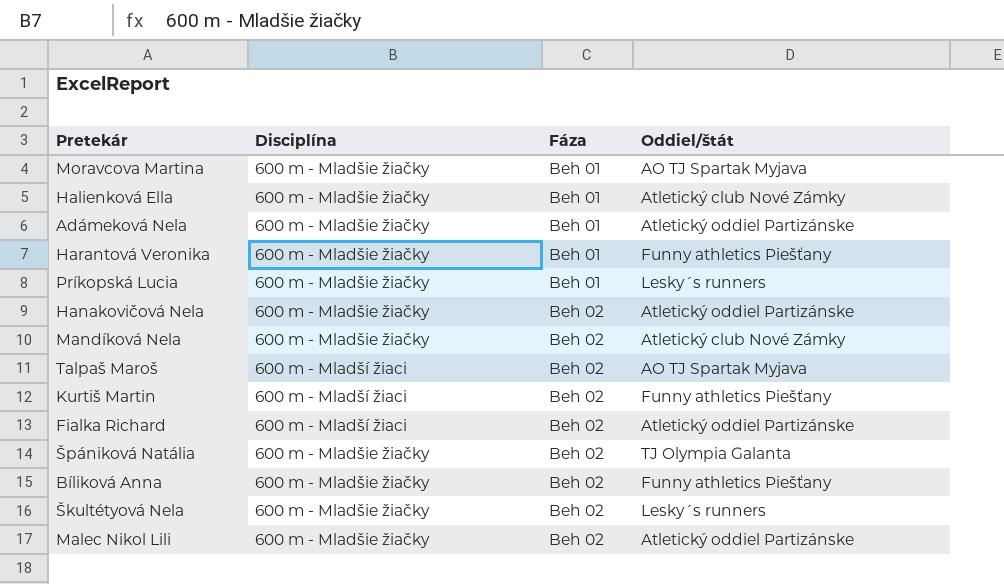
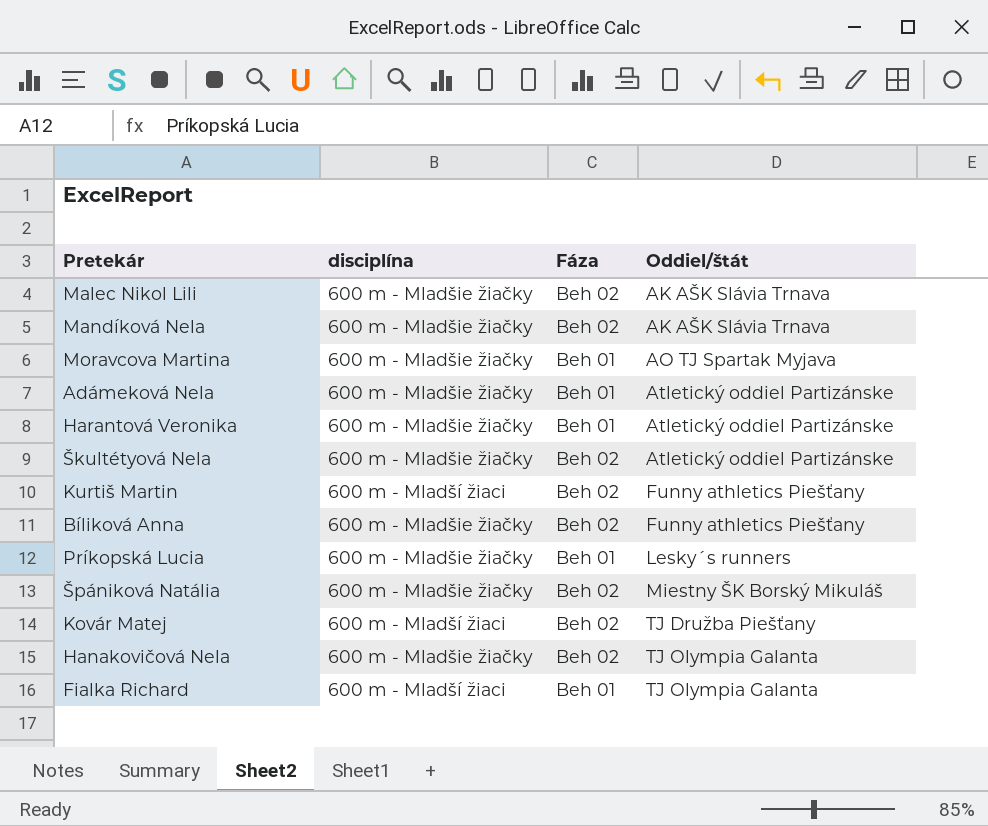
row order: Fáza ascending -> Oddiel/štát ascending
column name: Disciplína -> disciplína
row Halienková Ella: 600 m - Mladšie žiačky | Beh 01 | Atletický club Nové Zámky -> none
row Talpaš Maroš: 600 m - Mladší žiaci | Beh 02 | AO TJ Spartak Myjava -> none
Malec Nikol Lili | Oddiel/štát: Atletický oddiel Partizánske -> AK AŠK Slávia Trnava
Mandíková Nela | Oddiel/štát: Atletický club Nové Zámky -> AK AŠK Slávia Trnava
Harantová Veronika | Oddiel/štát: Funny athletics Piešťany -> Atletický oddiel Partizánske
Škultétyová Nela | Oddiel/štát: Lesky´s runners -> Atletický oddiel Partizánske
Špániková Natália | Oddiel/štát: TJ Olympia Galanta -> Miestny ŠK Borský Mikuláš
row Kovár Matej: none -> 600 m - Mladší žiaci | Beh 02 | TJ Družba Piešťany
Hanakovičová Nela | Oddiel/štát: Atletický oddiel Partizánske -> TJ Olympia Galanta
Fialka Richard | Fáza: Beh 02 -> Beh 01
Fialka Richard | Oddiel/štát: Atletický oddiel Partizánske -> TJ Olympia Galanta

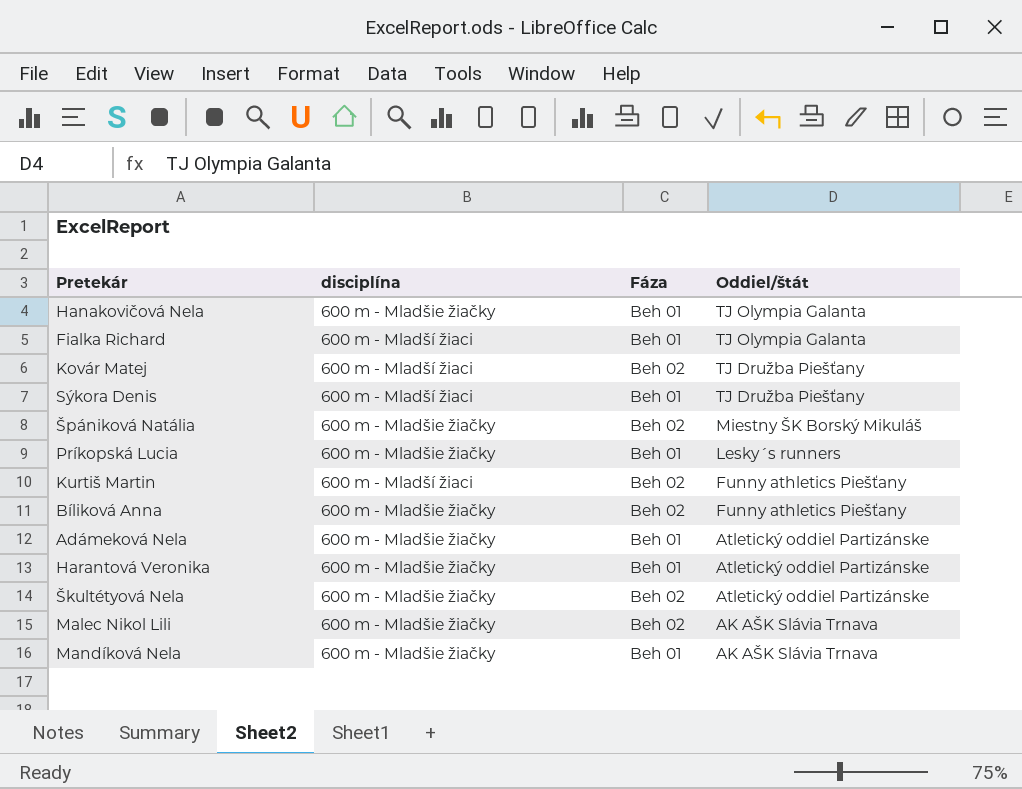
row order: Oddiel/štát ascending -> Oddiel/štát descending
row Moravcova Martina: 600 m - Mladšie žiačky | Beh 01 | AO TJ Spartak Myjava -> none
Hanakovičová Nela | Fáza: Beh 02 -> Beh 01
row Sýkora Denis: none -> 600 m - Mladší žiaci | Beh 01 | TJ Družba Piešťany
Mandíková Nela | Fáza: Beh 02 -> Beh 01

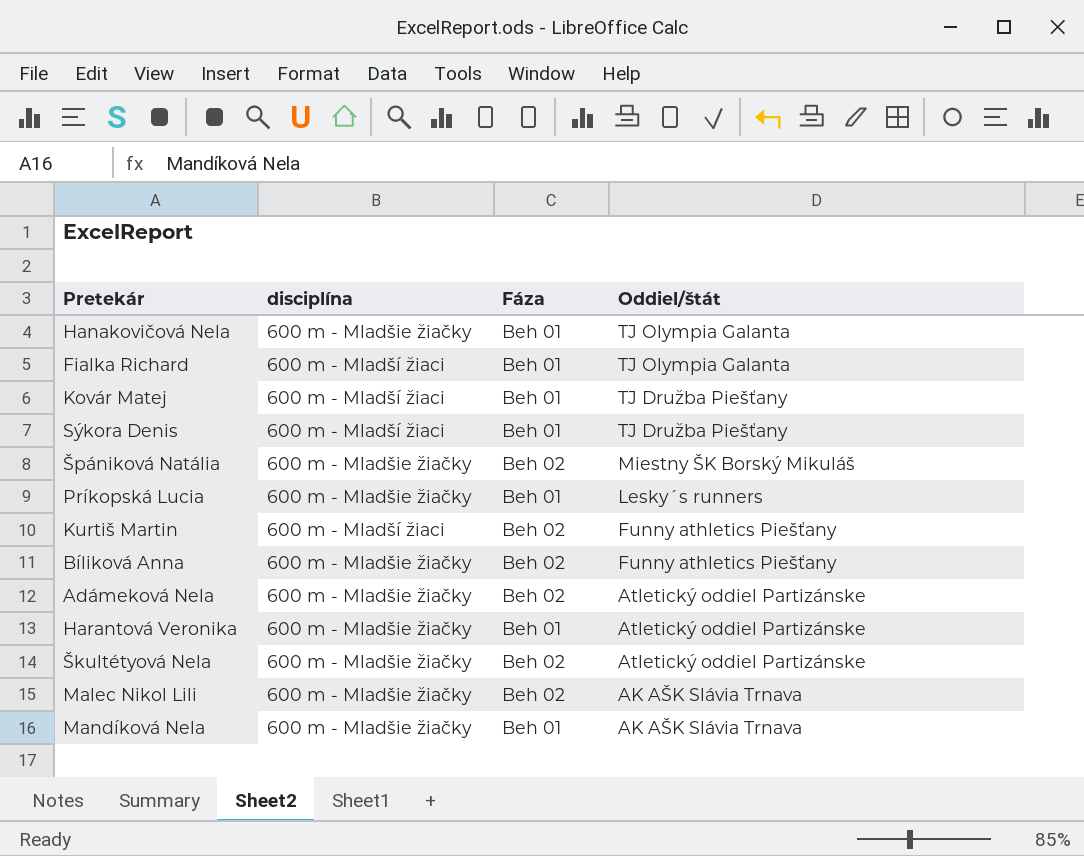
Kovár Matej | Fáza: Beh 02 -> Beh 01
Adámeková Nela | Fáza: Beh 01 -> Beh 02

